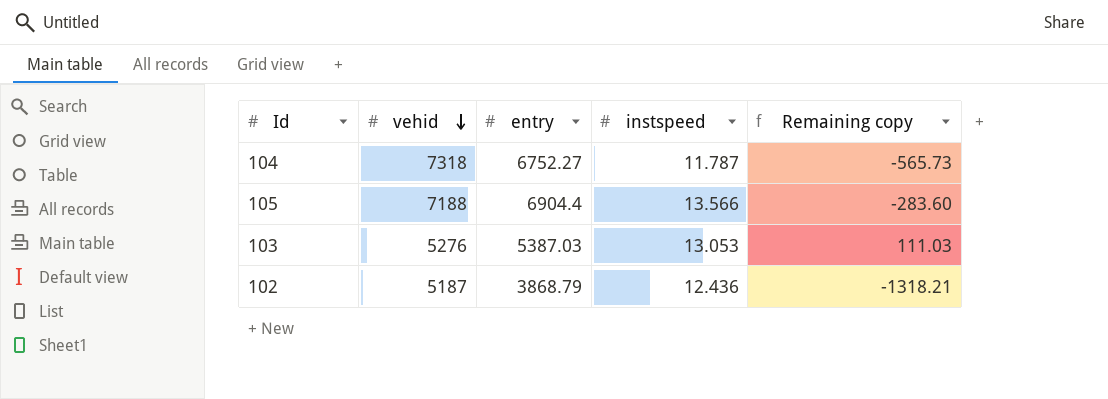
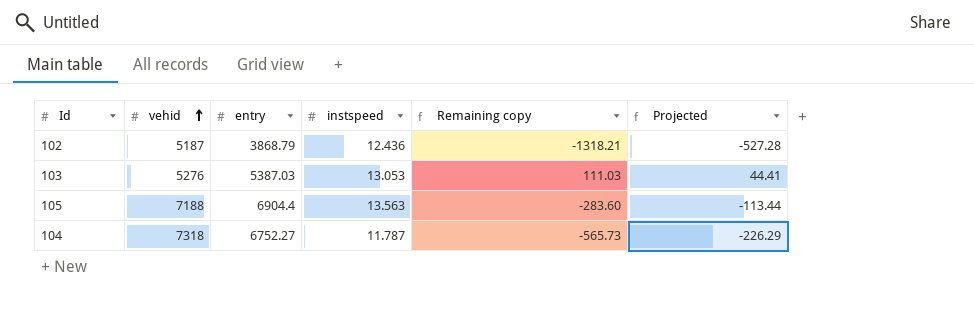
row order: vehid descending -> vehid ascending
column Projected | formula: none -> [Remaining copy] * 0.4
105 | instspeed: 13.566 -> 13.563

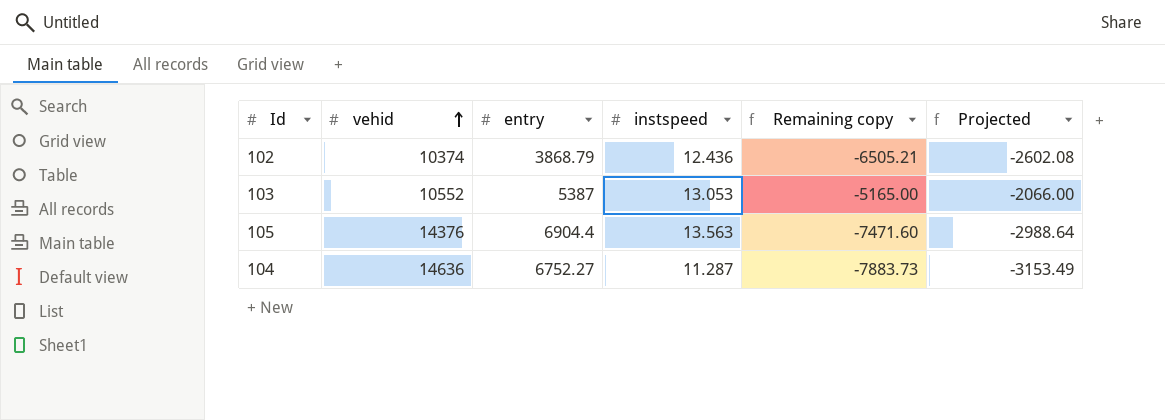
102 | vehid: 5187 -> 10374
102 | Remaining copy: -1318.21 -> -6505.21
102 | Projected: -527.28 -> -2602.08
103 | vehid: 5276 -> 10552
103 | entry: 5387.03 -> 5387
103 | Remaining copy: 111.03 -> -5165.00
103 | Projected: 44.41 -> -2066.00
105 | vehid: 7188 -> 14376
105 | Remaining copy: -283.60 -> -7471.60
105 | Projected: -113.44 -> -2988.64
104 | vehid: 7318 -> 14636
104 | instspeed: 11.787 -> 11.287
104 | Remaining copy: -565.73 -> -7883.73
104 | Projected: -226.29 -> -3153.49

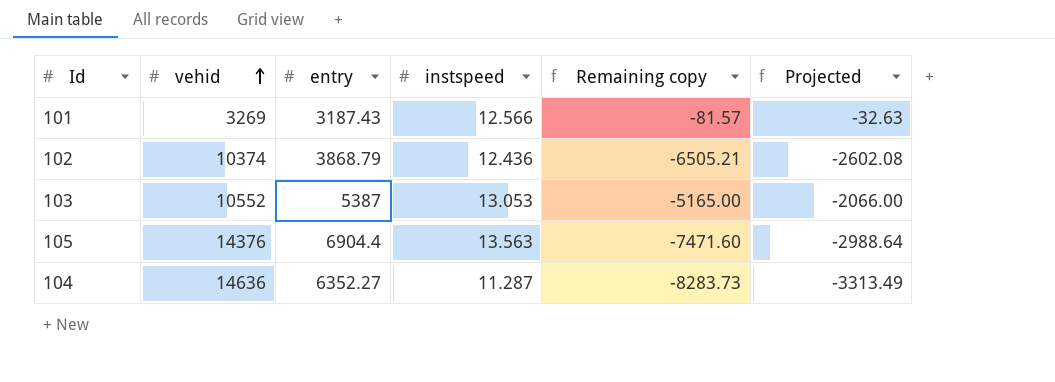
row 101: none -> 3269 | 3187.43 | 12.566 | -81.57 | -32.63
104 | entry: 6752.27 -> 6352.27
104 | Remaining copy: -7883.73 -> -8283.73
104 | Projected: -3153.49 -> -3313.49

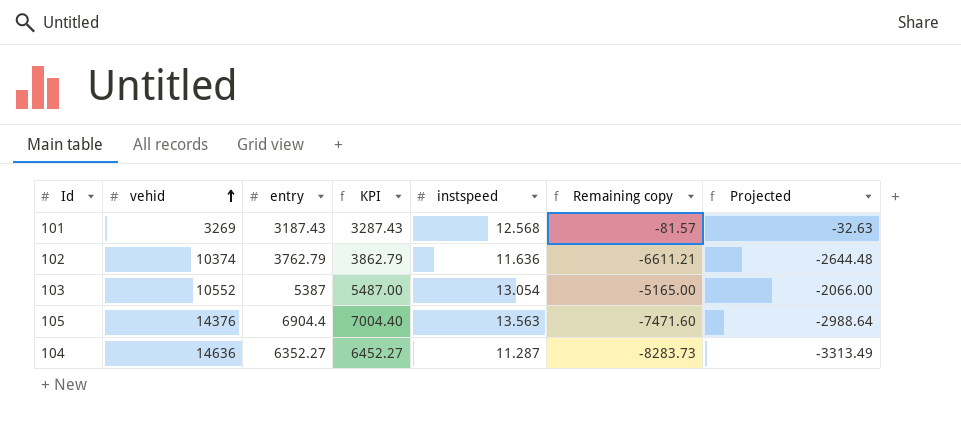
column KPI | formula: none -> [entry] + 100
101 | instspeed: 12.566 -> 12.568
102 | entry: 3868.79 -> 3762.79
102 | instspeed: 12.436 -> 11.636
102 | Remaining copy: -6505.21 -> -6611.21
102 | Projected: -2602.08 -> -2644.48
103 | instspeed: 13.053 -> 13.054

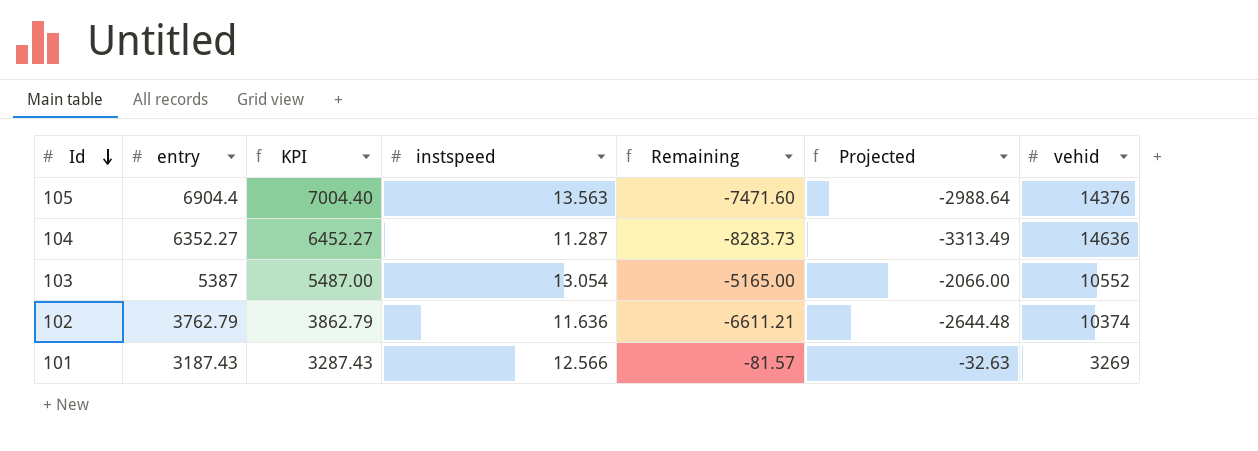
row order: vehid ascending -> Id descending
column name: Remaining copy -> Remaining
column vehid | position: 2 -> 7
101 | instspeed: 12.568 -> 12.566

